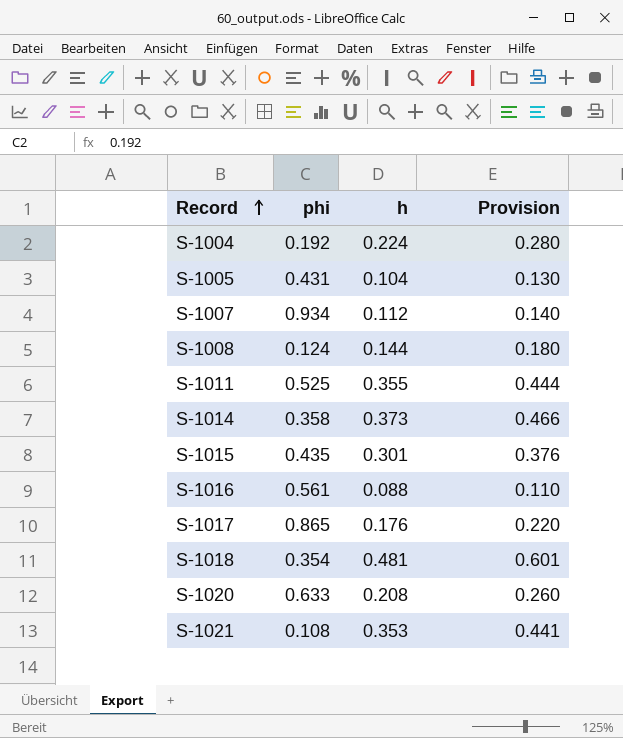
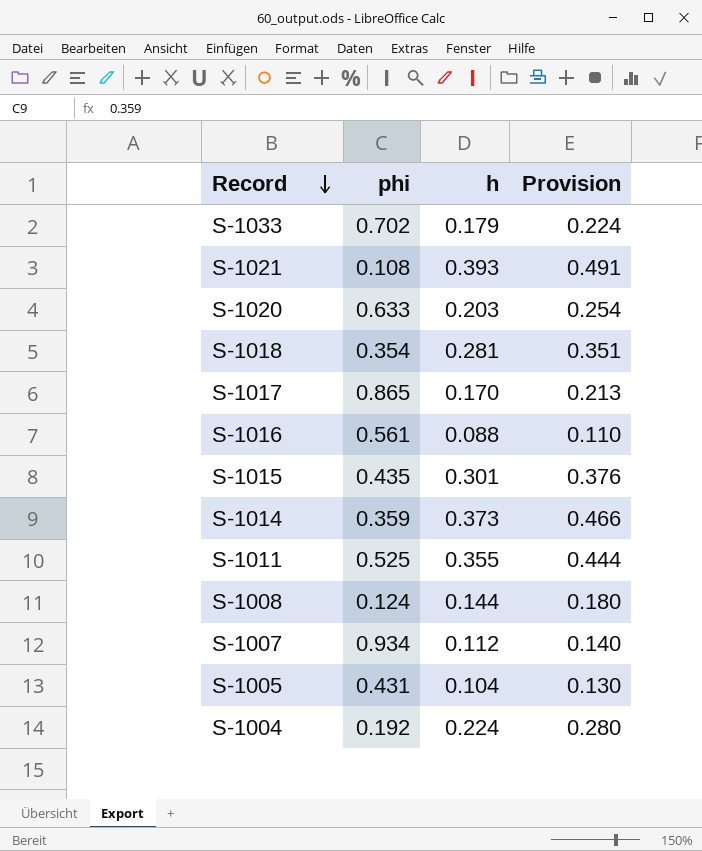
row order: Record ascending -> Record descending
row S-1033: none -> 0.702 | 0.179 | 0.224
S-1021 | h: 0.353 -> 0.393
S-1021 | Provision: 0.441 -> 0.491
S-1020 | h: 0.208 -> 0.203
S-1020 | Provision: 0.260 -> 0.254
S-1018 | h: 0.481 -> 0.281
S-1018 | Provision: 0.601 -> 0.351
S-1017 | h: 0.176 -> 0.170
S-1017 | Provision: 0.220 -> 0.213
S-1014 | phi: 0.358 -> 0.359

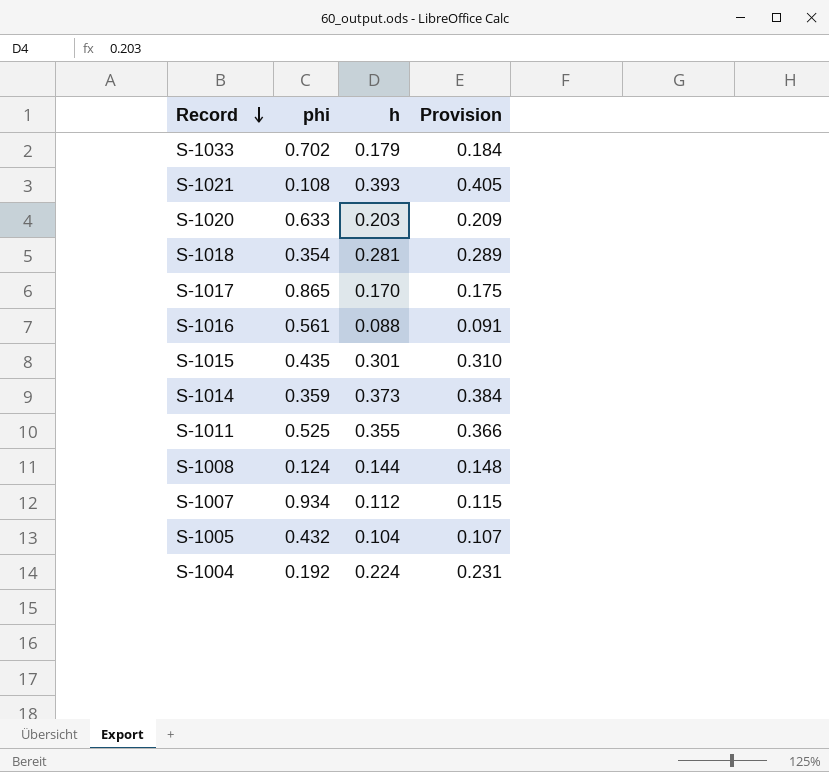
column Provision | formula: [h] * 1.25 -> [h] * 1.03
S-1005 | phi: 0.431 -> 0.432

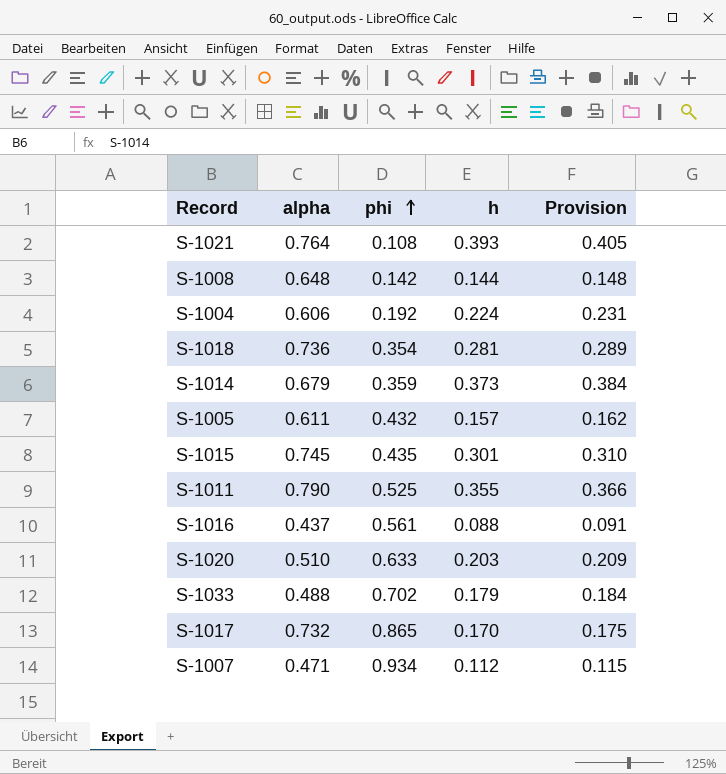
row order: Record descending -> phi ascending
column alpha | position: none -> 2
S-1008 | phi: 0.124 -> 0.142
S-1005 | h: 0.104 -> 0.157
S-1005 | Provision: 0.107 -> 0.162

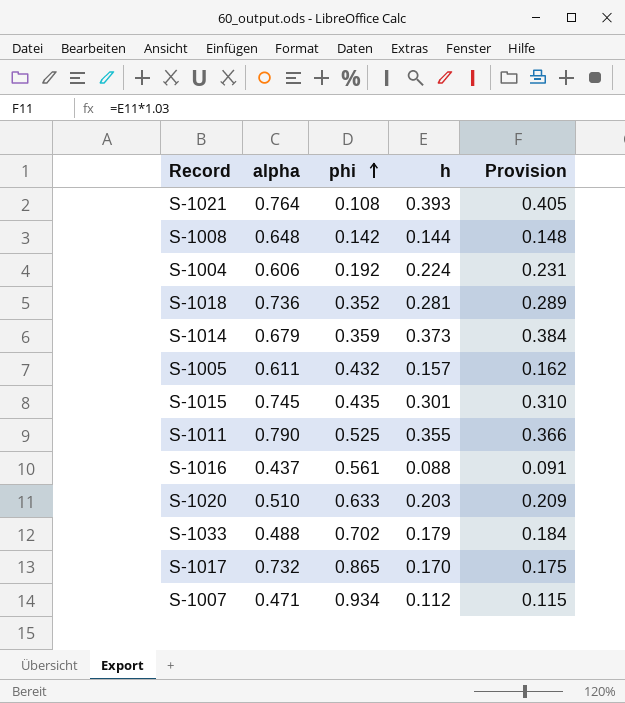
S-1018 | phi: 0.354 -> 0.352

